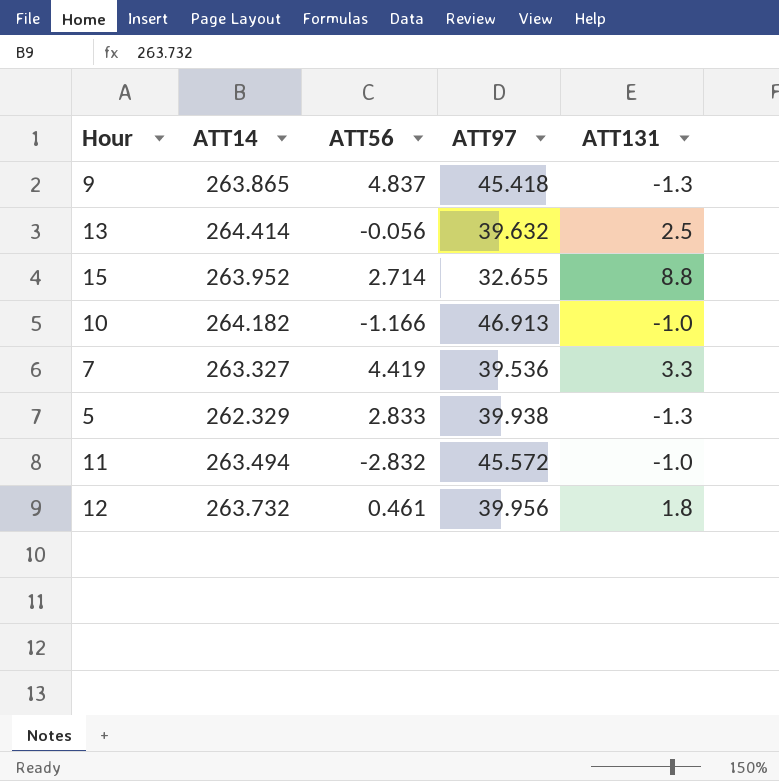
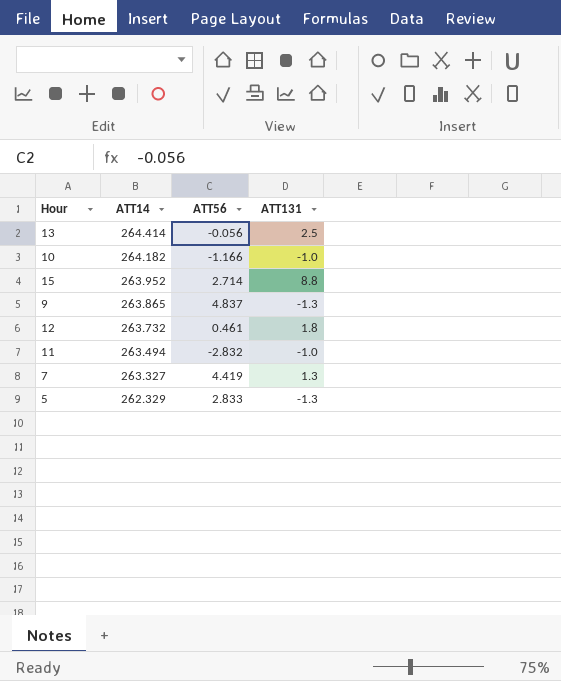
row order: none -> ATT14 descending
column ATT97 | position: 4 -> none
7 | ATT131: 3.3 -> 1.3

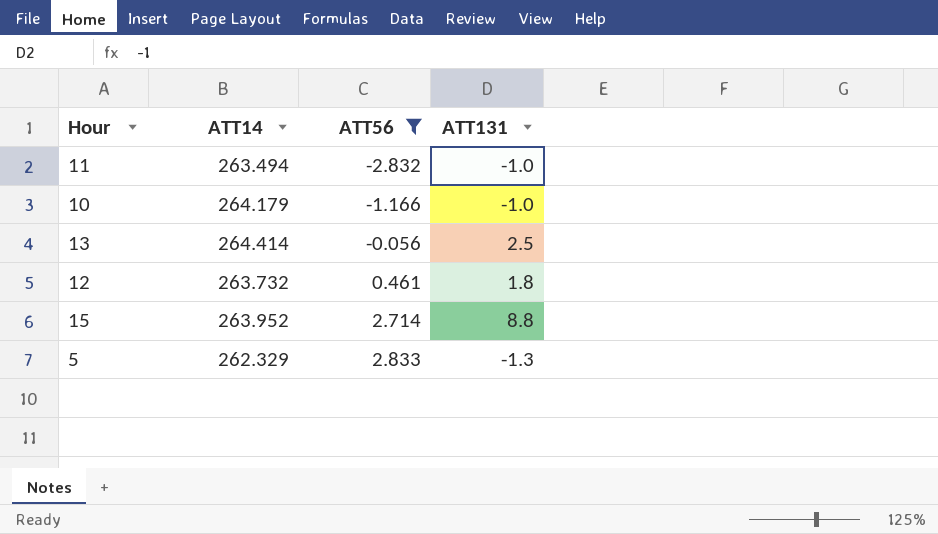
filter: none -> ATT56 <= 2.833
row order: ATT14 descending -> ATT56 ascending
10 | ATT14: 264.182 -> 264.179

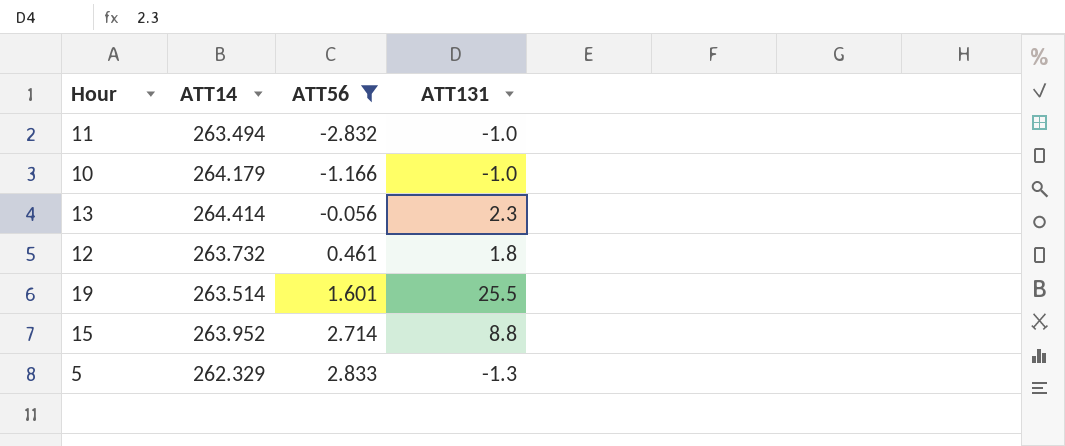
13 | ATT131: 2.5 -> 2.3
row 19: none -> 263.514 | 1.601 | 25.5

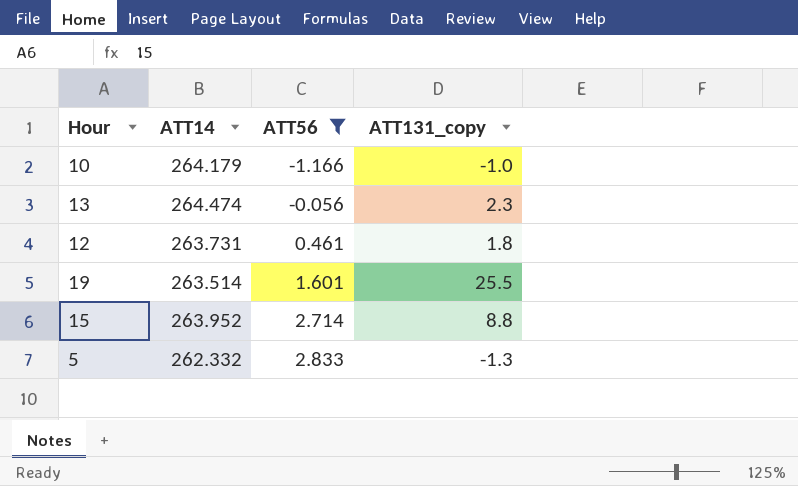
column name: ATT131 -> ATT131_copy
row 11: 263.494 | -2.832 | -1.0 -> none
13 | ATT14: 264.414 -> 264.474
12 | ATT14: 263.732 -> 263.731
5 | ATT14: 262.329 -> 262.332

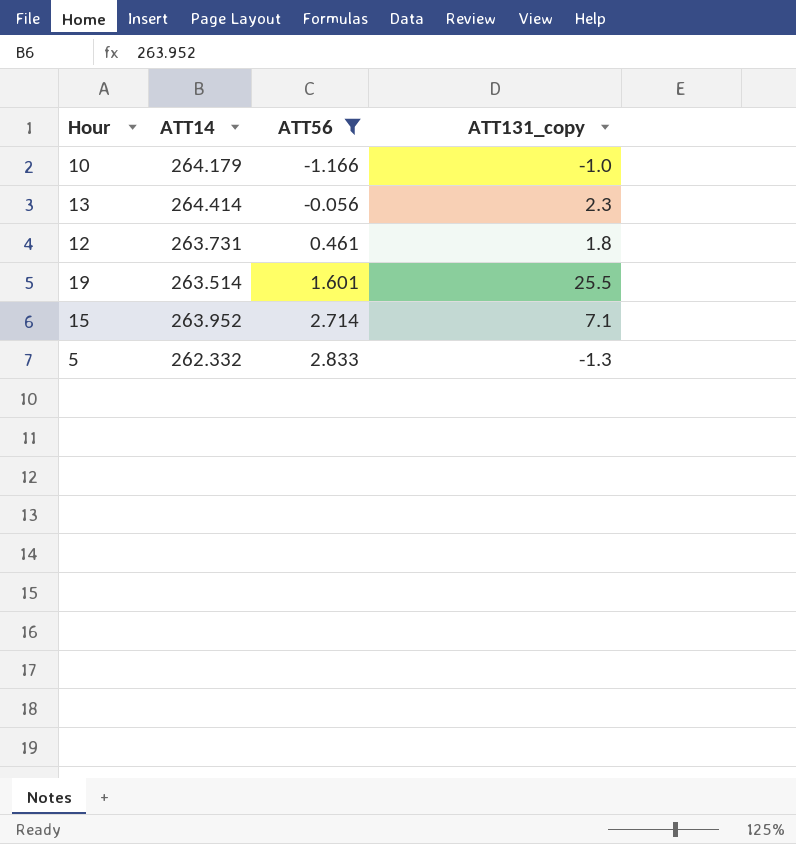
13 | ATT14: 264.474 -> 264.414
15 | ATT131_copy: 8.8 -> 7.1

